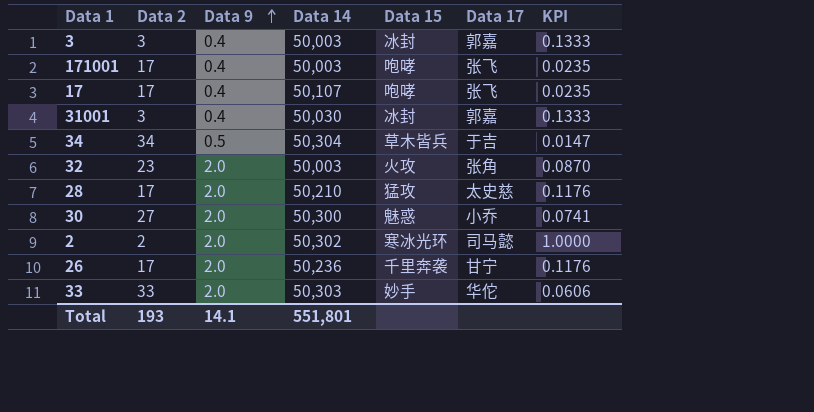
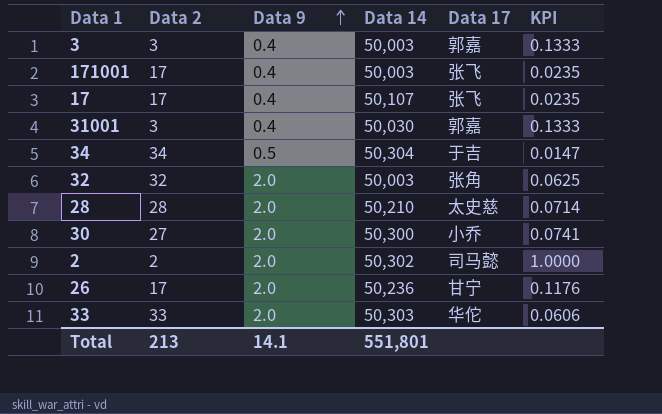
column Data 15 | position: 5 -> none
32 | Data 2: 23 -> 32
32 | KPI: 0.0870 -> 0.0625
28 | Data 2: 17 -> 28
28 | KPI: 0.1176 -> 0.0714
Total | Data 2: 193 -> 213

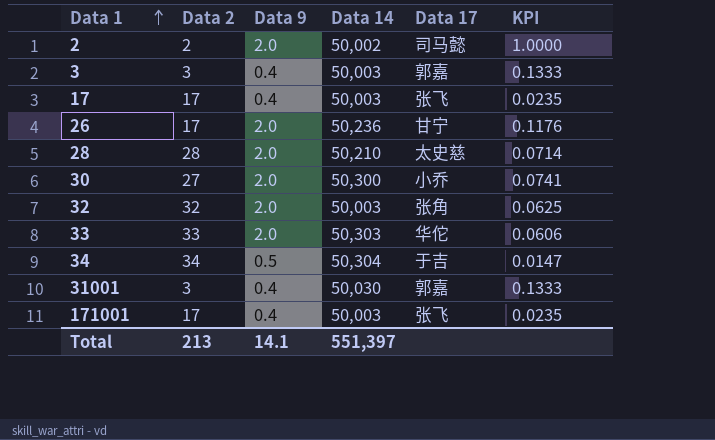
row order: Data 9 ascending -> Data 1 ascending
2 | Data 14: 50,302 -> 50,002
17 | Data 14: 50,107 -> 50,003
Total | Data 14: 551,801 -> 551,397

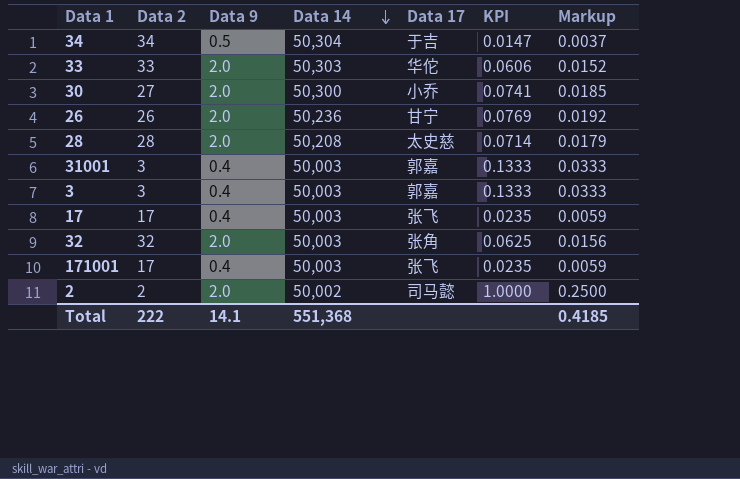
row order: Data 1 ascending -> Data 14 descending
column Markup | formula: none -> [KPI] * 0.25
26 | Data 2: 17 -> 26
26 | KPI: 0.1176 -> 0.0769
28 | Data 14: 50,210 -> 50,208
31001 | Data 14: 50,030 -> 50,003
Total | Data 2: 213 -> 222
Total | Data 14: 551,397 -> 551,368

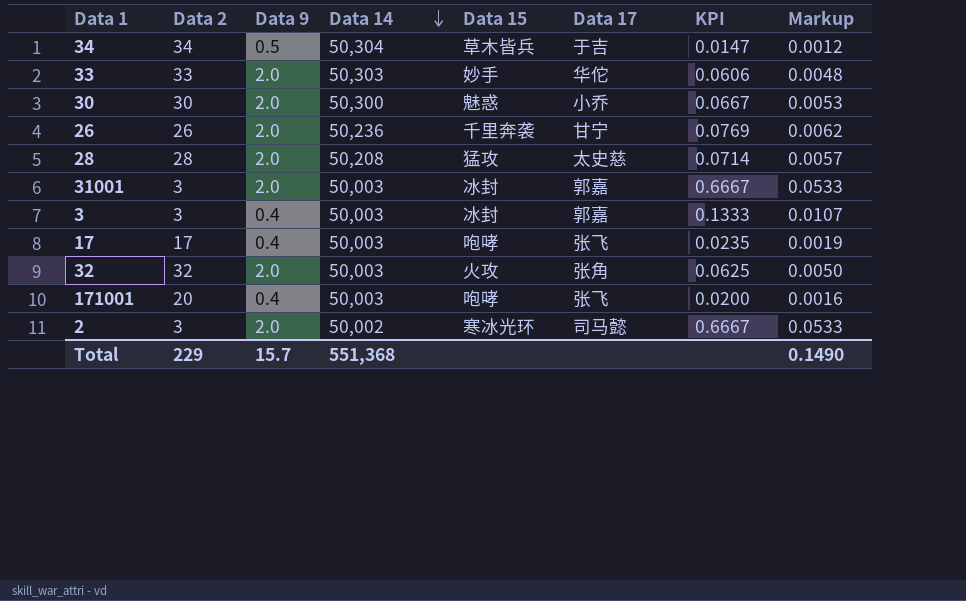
column Data 15 | position: none -> 5
column Markup | formula: [KPI] * 0.25 -> [KPI] * 0.08
30 | Data 2: 27 -> 30
30 | KPI: 0.0741 -> 0.0667
31001 | Data 9: 0.4 -> 2.0
31001 | KPI: 0.1333 -> 0.6667
171001 | Data 2: 17 -> 20
171001 | KPI: 0.0235 -> 0.0200
2 | Data 2: 2 -> 3
2 | KPI: 1.0000 -> 0.6667
Total | Data 2: 222 -> 229
Total | Data 9: 14.1 -> 15.7
Total | Markup: 0.4185 -> 0.1490

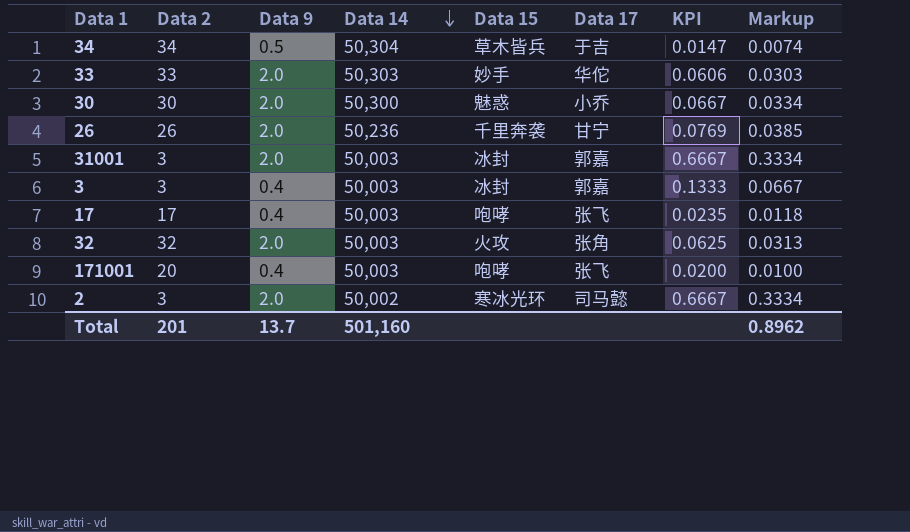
column Markup | formula: [KPI] * 0.08 -> [KPI] * 0.5
row 28: 28 | 2.0 | 50,208 | 猛攻 | 太史慈 | 0.0714 | 0.0057 -> none
Total | Data 2: 229 -> 201
Total | Data 9: 15.7 -> 13.7
Total | Data 14: 551,368 -> 501,160
Total | Markup: 0.1490 -> 0.8962

